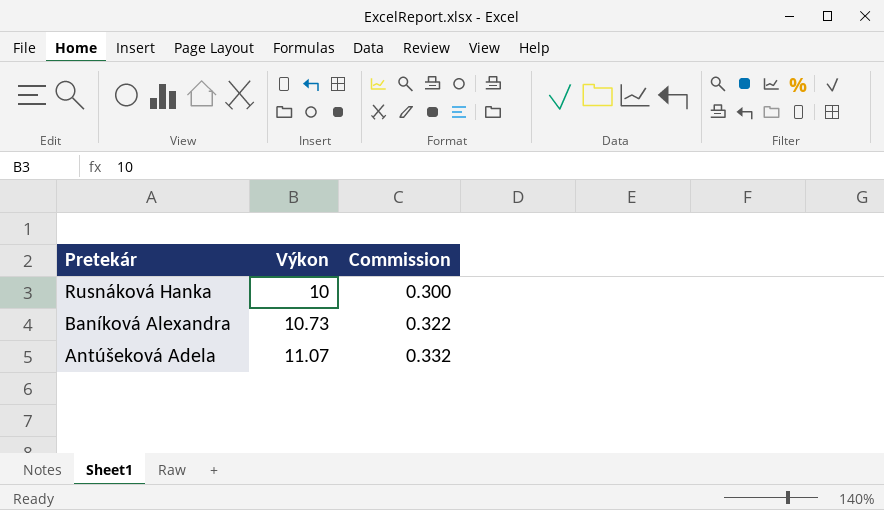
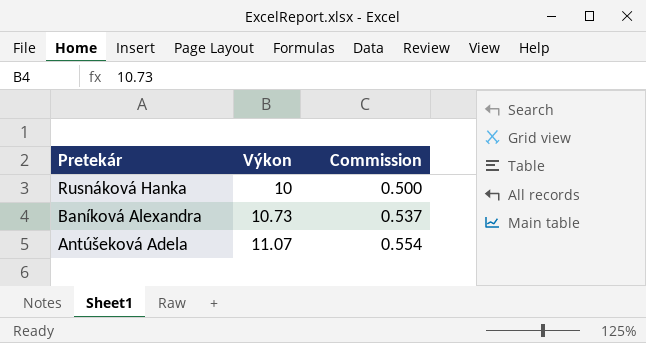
column Commission | formula: [Výkon] * 0.03 -> [Výkon] * 0.05

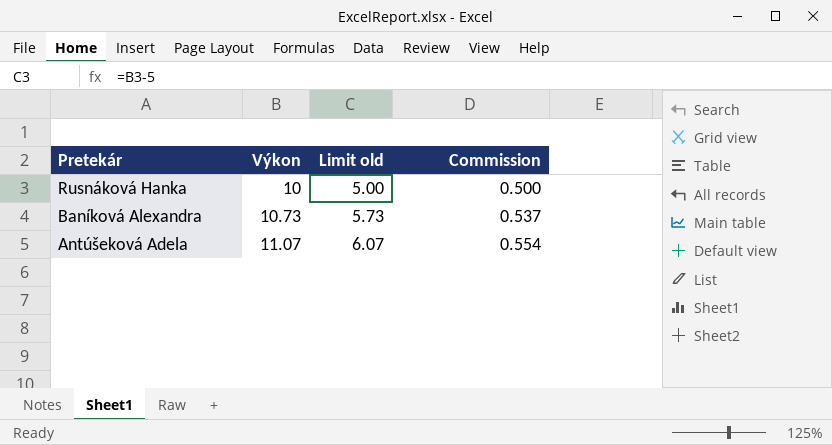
column Limit old | formula: none -> [Výkon] - 5

